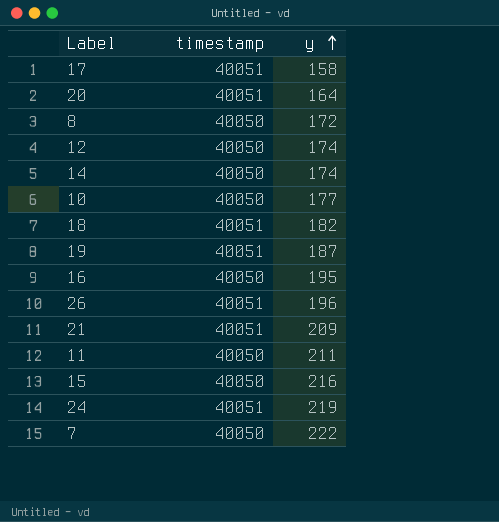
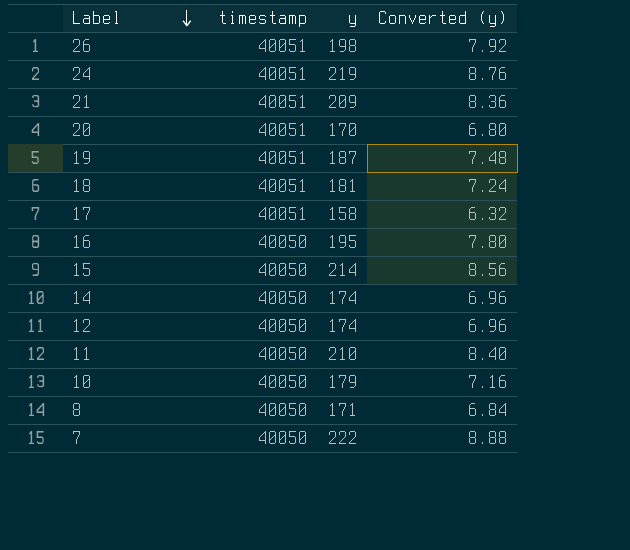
row order: y ascending -> Label descending
column Converted (y) | formula: none -> [y] * 0.04
26 | y: 196 -> 198
20 | y: 164 -> 170
18 | y: 182 -> 181
15 | y: 216 -> 214
11 | y: 211 -> 210
10 | y: 177 -> 179
8 | y: 172 -> 171

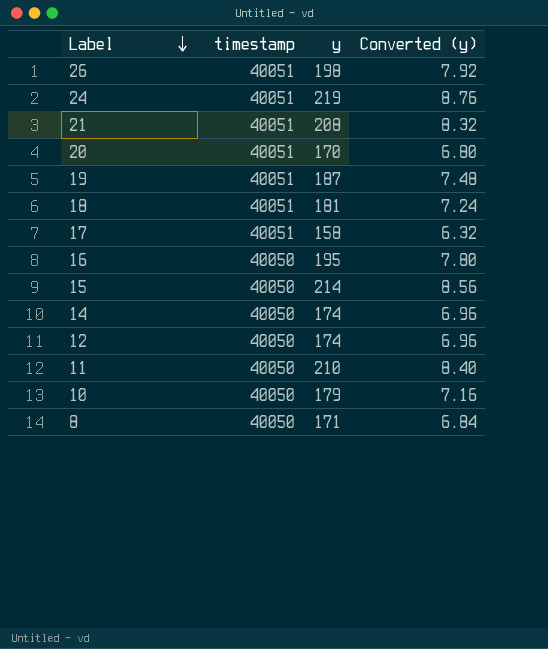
row 7: 40050 | 222 | 8.88 -> none
21 | y: 209 -> 208
21 | Converted (y): 8.36 -> 8.32

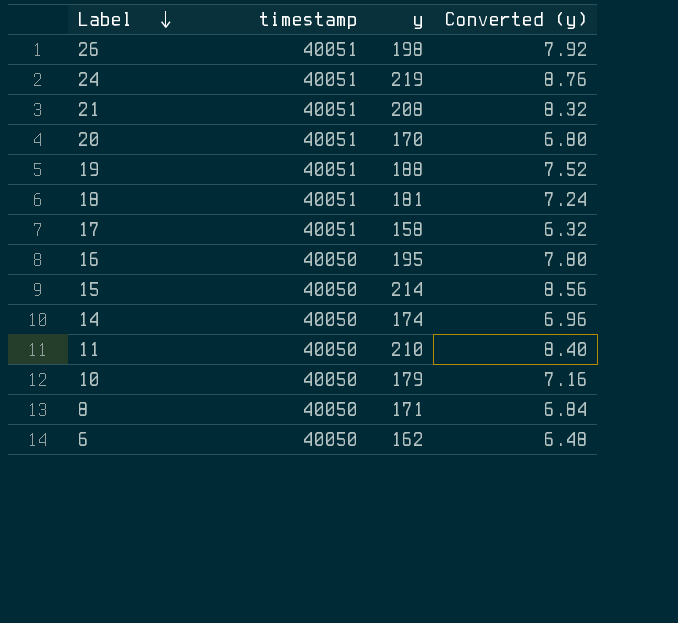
row 12: 40050 | 174 | 6.96 -> none
19 | y: 187 -> 188
19 | Converted (y): 7.48 -> 7.52
row 6: none -> 40050 | 162 | 6.48

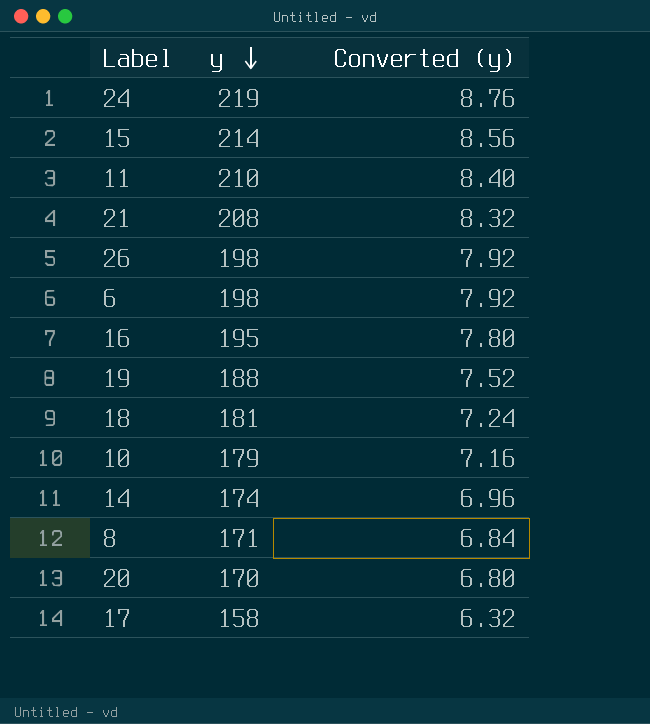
row order: Label descending -> y descending
column timestamp | position: 2 -> none
6 | y: 162 -> 198
6 | Converted (y): 6.48 -> 7.92

